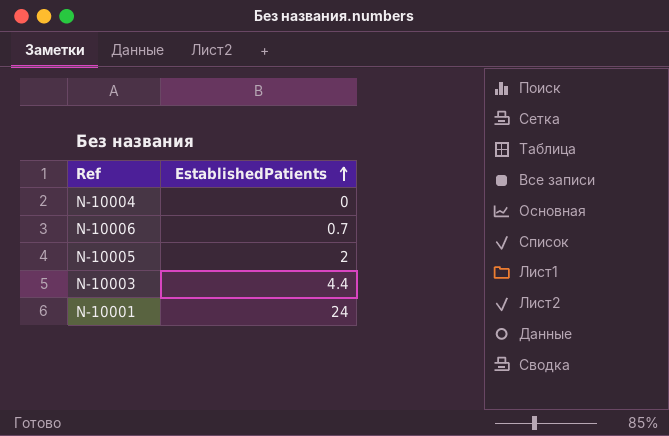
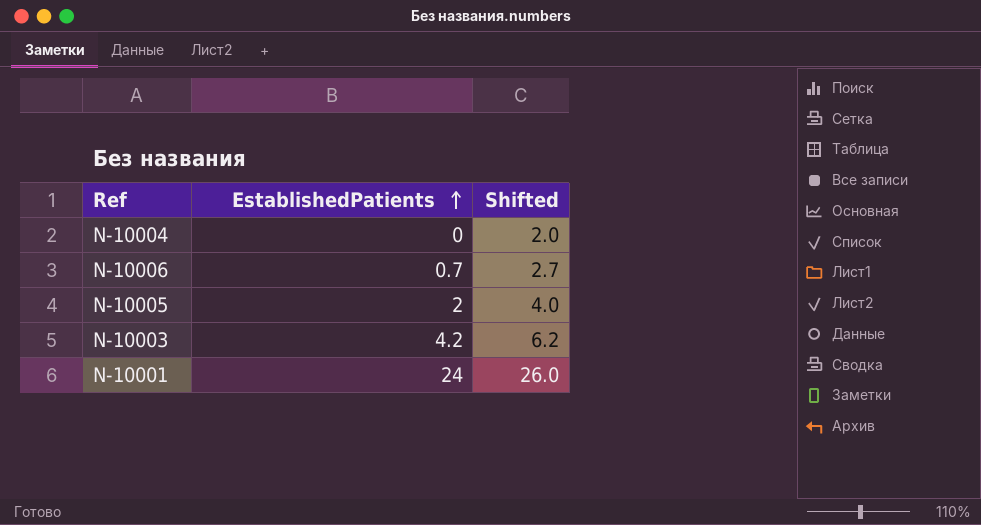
column Shifted | formula: none -> [EstablishedPatients] + 2
N-10003 | EstablishedPatients: 4.4 -> 4.2

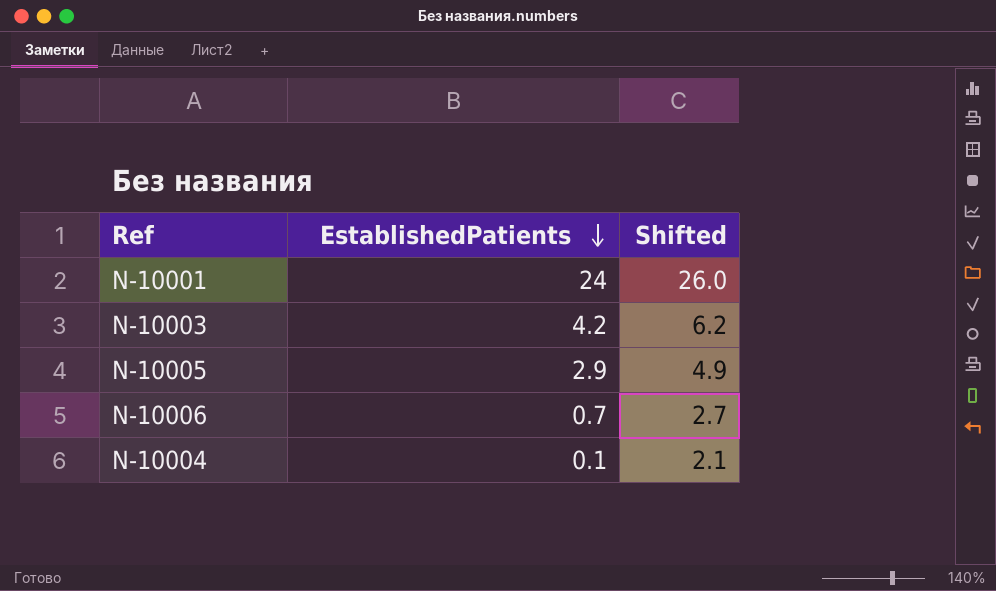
row order: EstablishedPatients ascending -> EstablishedPatients descending
N-10005 | EstablishedPatients: 2 -> 2.9
N-10005 | Shifted: 4.0 -> 4.9
N-10004 | EstablishedPatients: 0 -> 0.1
N-10004 | Shifted: 2.0 -> 2.1

